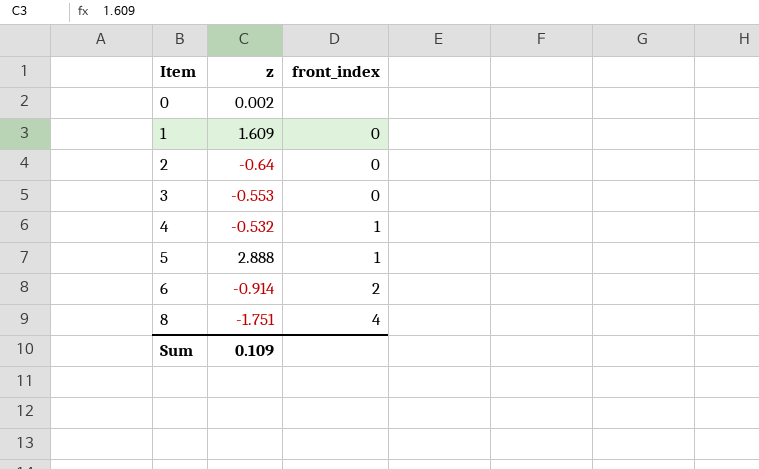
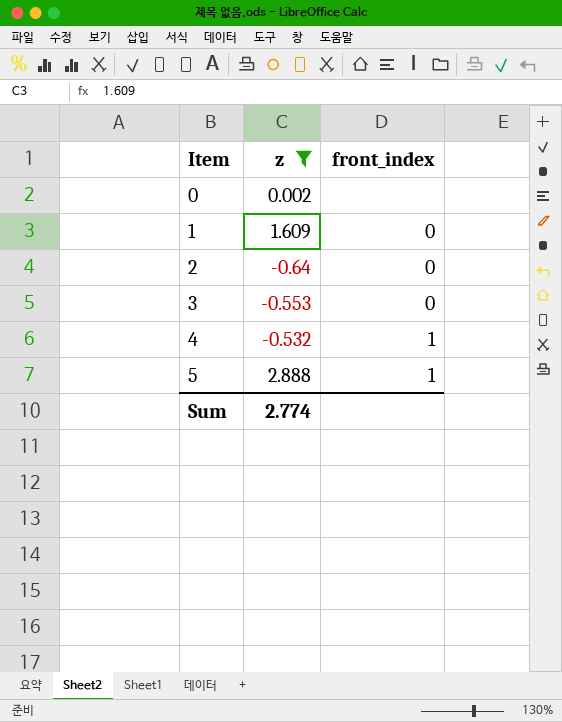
filter: none -> z >= -0.64
Sum | z: 0.109 -> 2.774

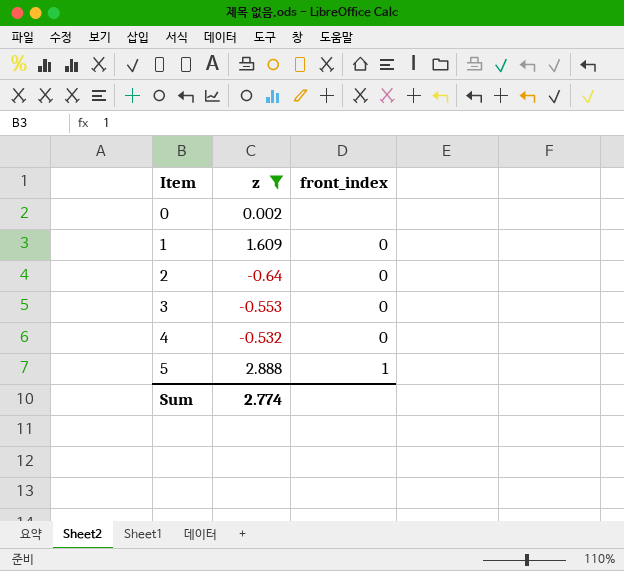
4 | front_index: 1 -> 0

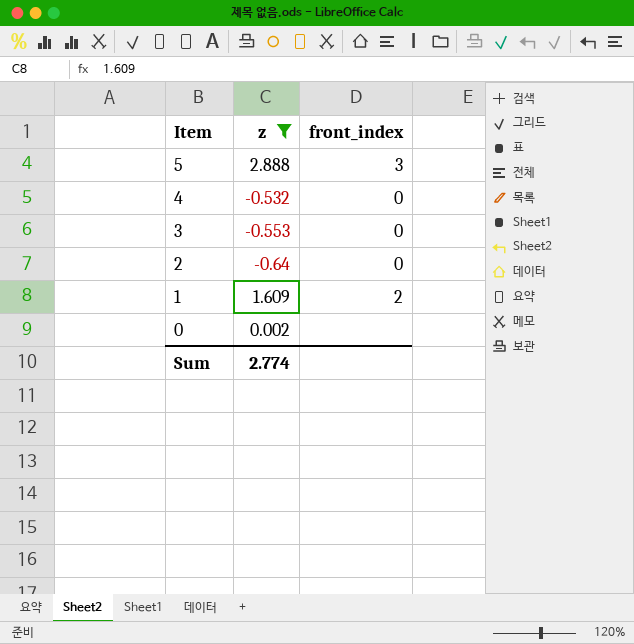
row order: Item ascending -> Item descending
5 | front_index: 1 -> 3
1 | front_index: 0 -> 2

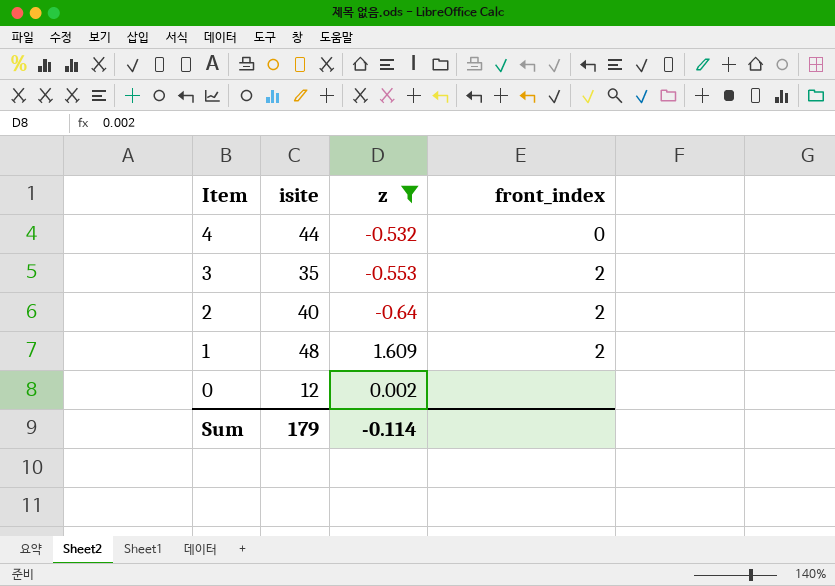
column isite | position: none -> 2
row 5: 2.888 | 3 -> none
3 | front_index: 0 -> 2
2 | front_index: 0 -> 2
Sum | z: 2.774 -> -0.114

